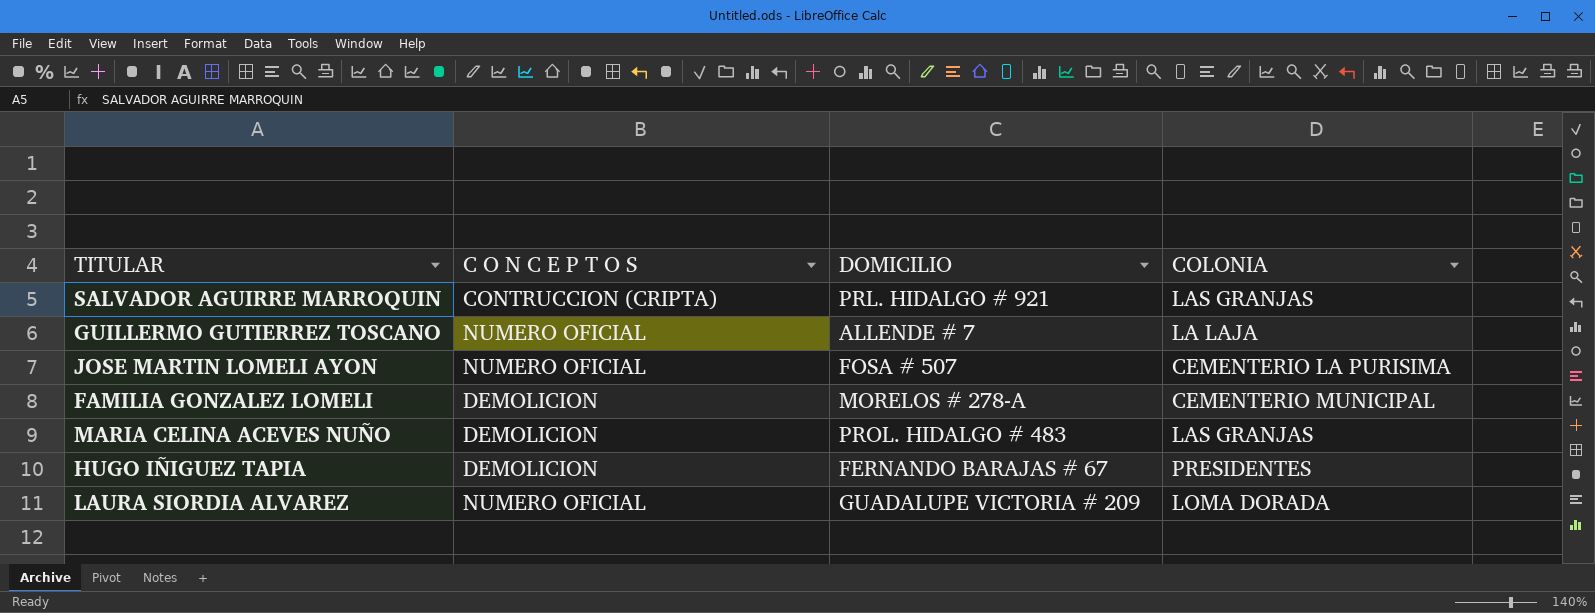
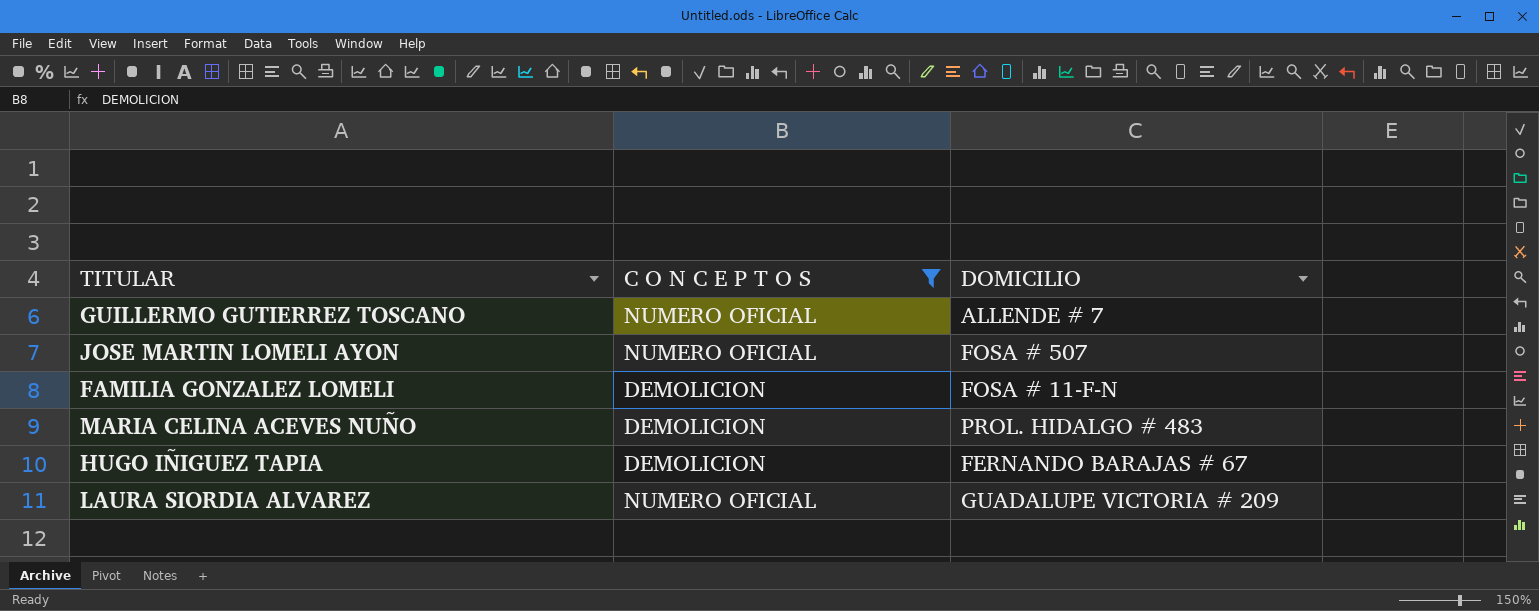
filter: none -> C O N C E P T O S != CONTRUCCION (CRIPTA)
column COLONIA | position: 4 -> none
FAMILIA GONZALEZ LOMELI | DOMICILIO: MORELOS # 278-A -> FOSA # 11-F-N

